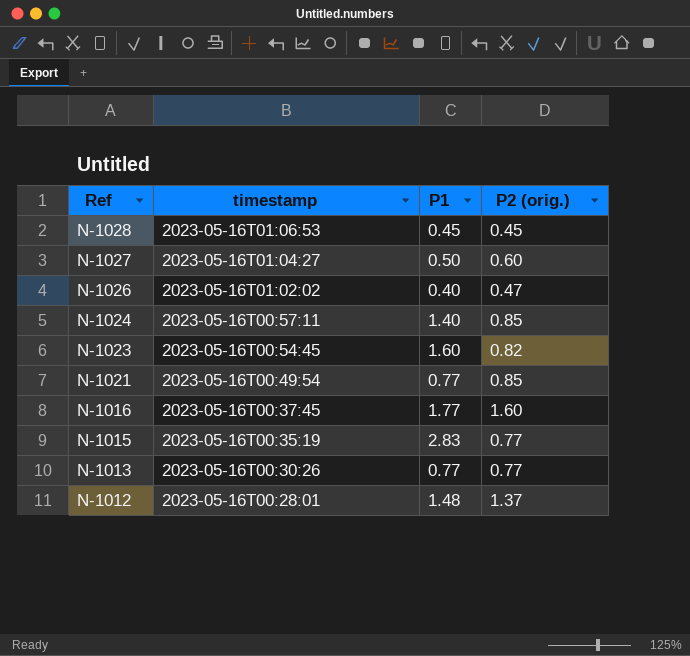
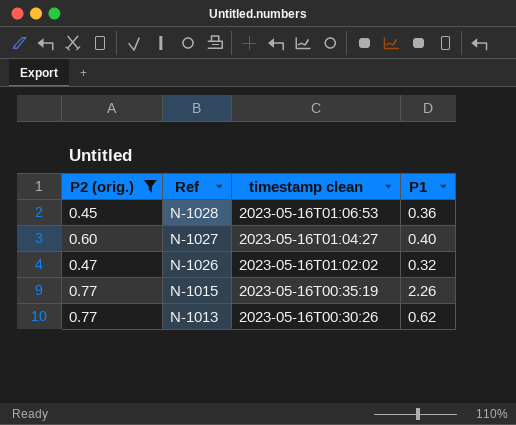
filter: none -> P2 (orig.) <= 0.77
column P2 (orig.) | position: 4 -> 1
column name: timestamp -> timestamp clean
N-1028 | P1: 0.45 -> 0.36
N-1027 | P1: 0.50 -> 0.40
N-1026 | P1: 0.40 -> 0.32
N-1015 | P1: 2.83 -> 2.26
N-1013 | P1: 0.77 -> 0.62

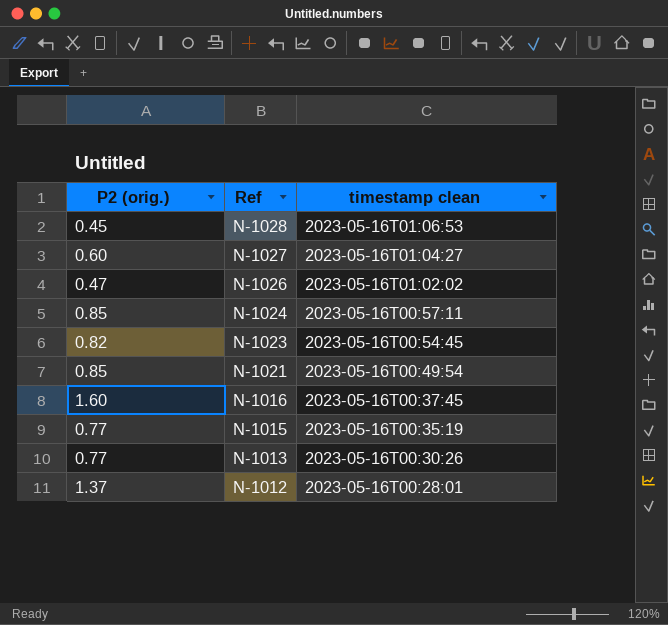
filter: P2 (orig.) <= 0.77 -> none
column P1 | position: 4 -> none

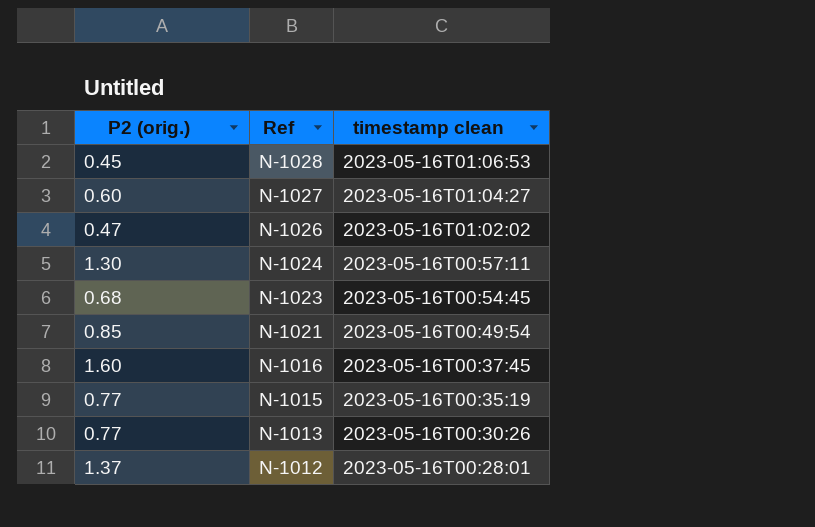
N-1024 | P2 (orig.): 0.85 -> 1.30
N-1023 | P2 (orig.): 0.82 -> 0.68

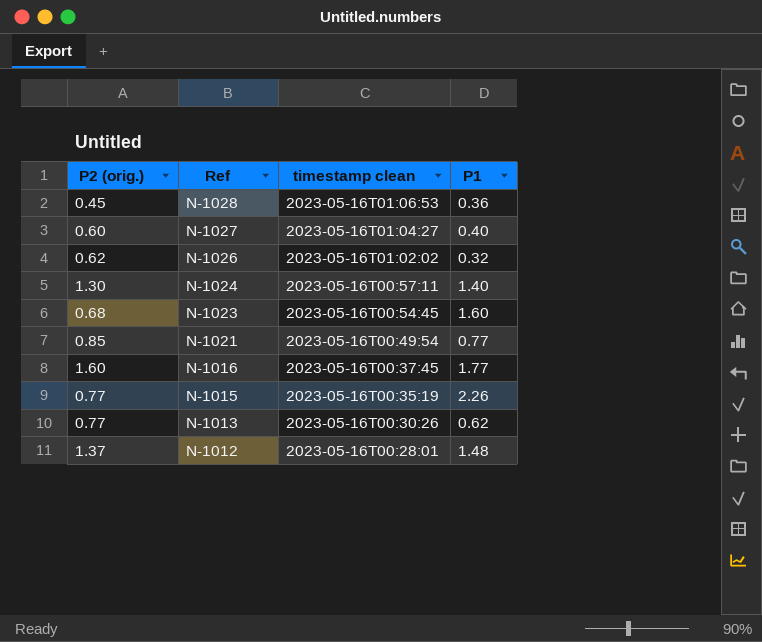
column P1 | position: none -> 4
N-1026 | P2 (orig.): 0.47 -> 0.62

